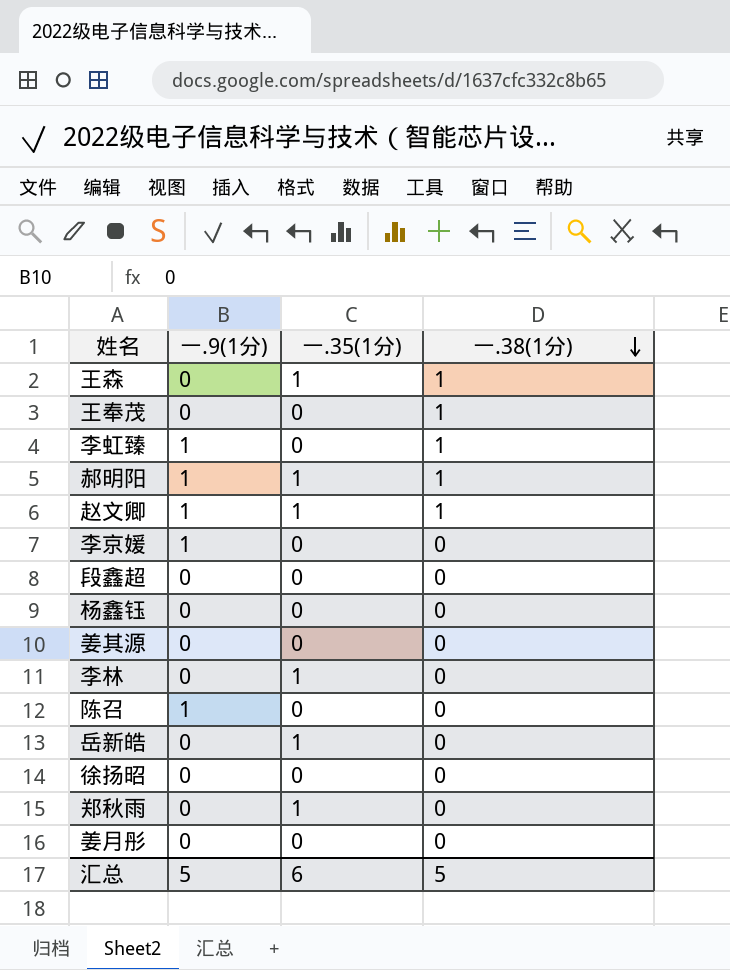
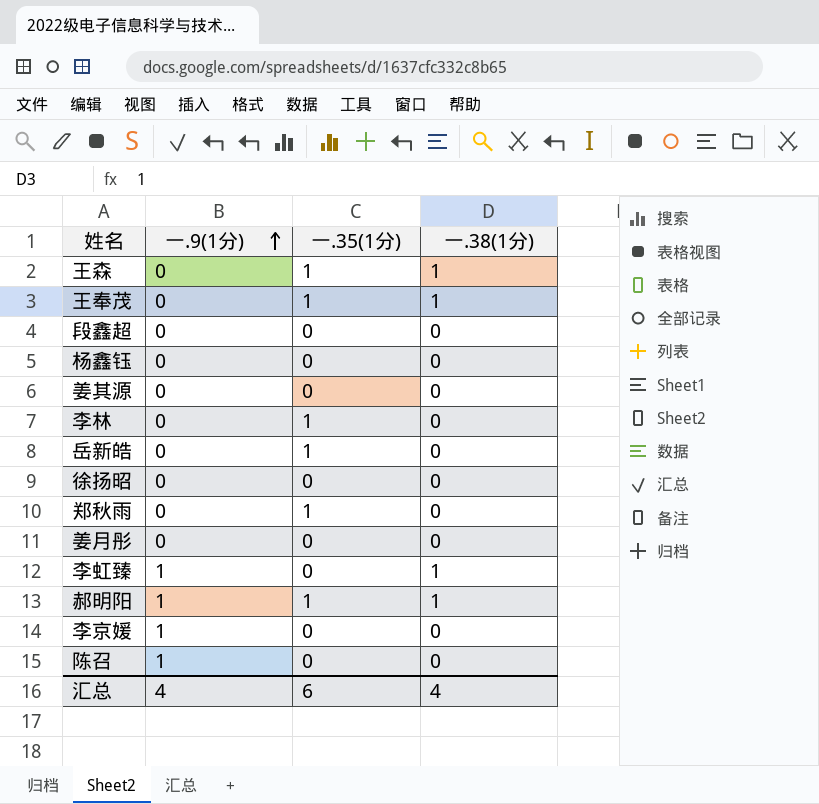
row order: 一.38(1分) descending -> 一.9(1分) ascending
row 赵文卿: 1 | 1 | 1 -> none
王奉茂 | 一.35(1分): 0 -> 1
汇总 | 一.9(1分): 5 -> 4
汇总 | 一.38(1分): 5 -> 4

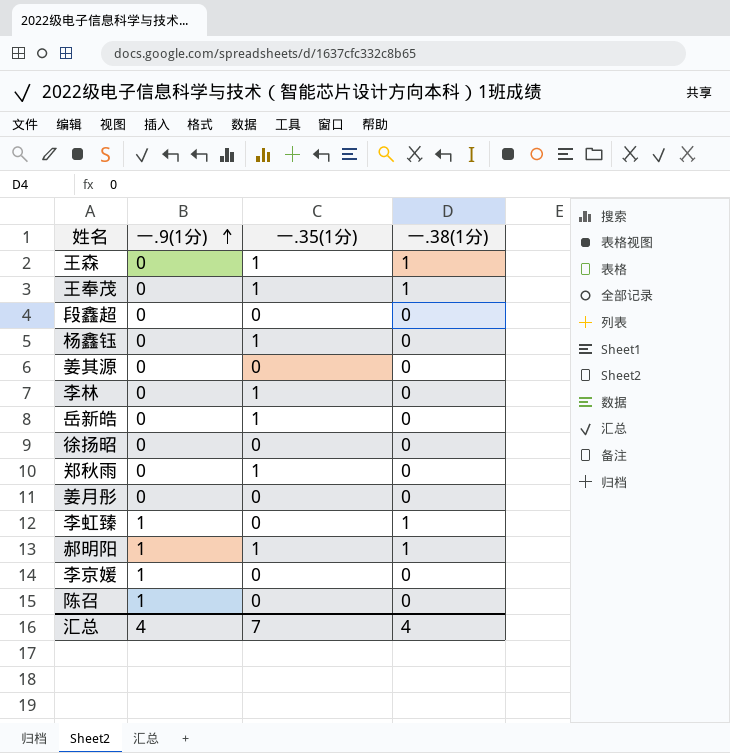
杨鑫钰 | 一.35(1分): 0 -> 1
汇总 | 一.35(1分): 6 -> 7

